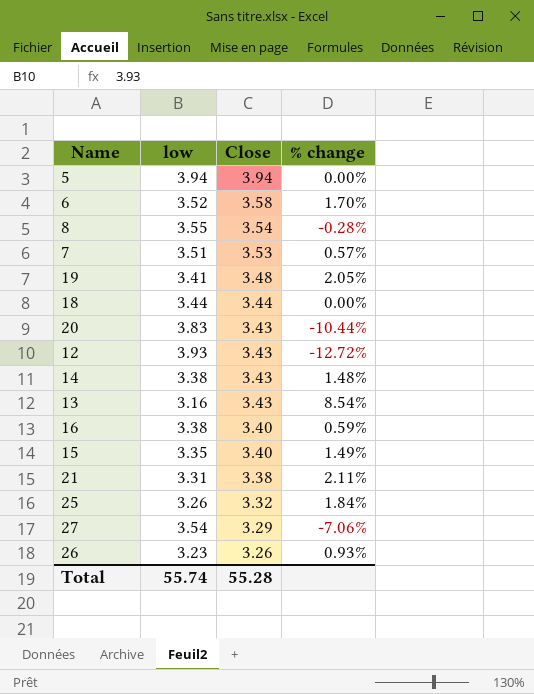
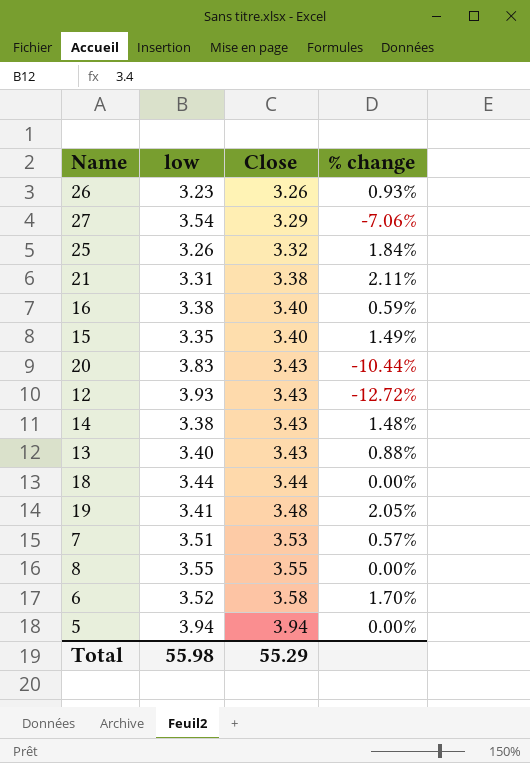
row order: Close descending -> Close ascending
13 | low: 3.16 -> 3.40
13 | % change: 8.54% -> 0.88%
8 | Close: 3.54 -> 3.55
8 | % change: -0.28% -> 0.00%
Total | low: 55.74 -> 55.98
Total | Close: 55.28 -> 55.29

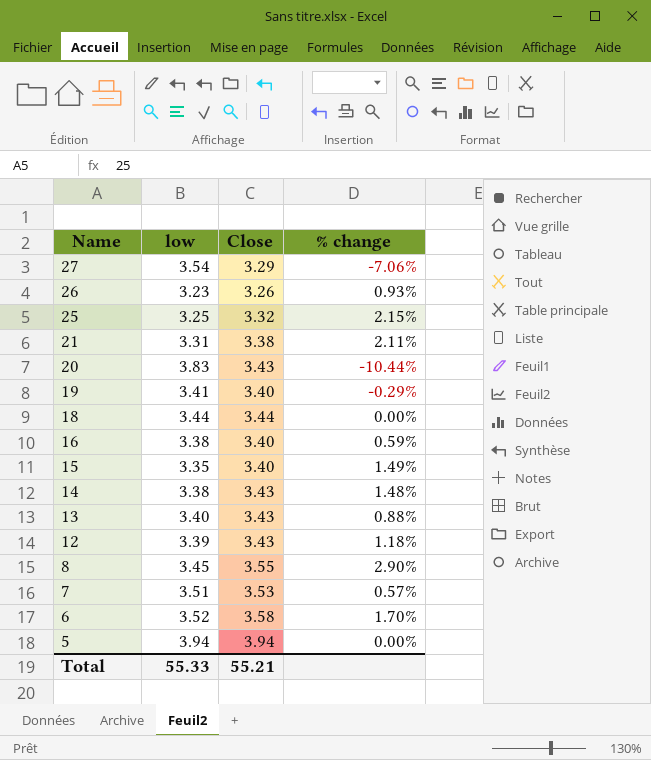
row order: Close ascending -> Name descending
25 | low: 3.26 -> 3.25
25 | % change: 1.84% -> 2.15%
19 | Close: 3.48 -> 3.40
19 | % change: 2.05% -> -0.29%
12 | low: 3.93 -> 3.39
12 | % change: -12.72% -> 1.18%
8 | low: 3.55 -> 3.45
8 | % change: 0.00% -> 2.90%
Total | low: 55.98 -> 55.33
Total | Close: 55.29 -> 55.21

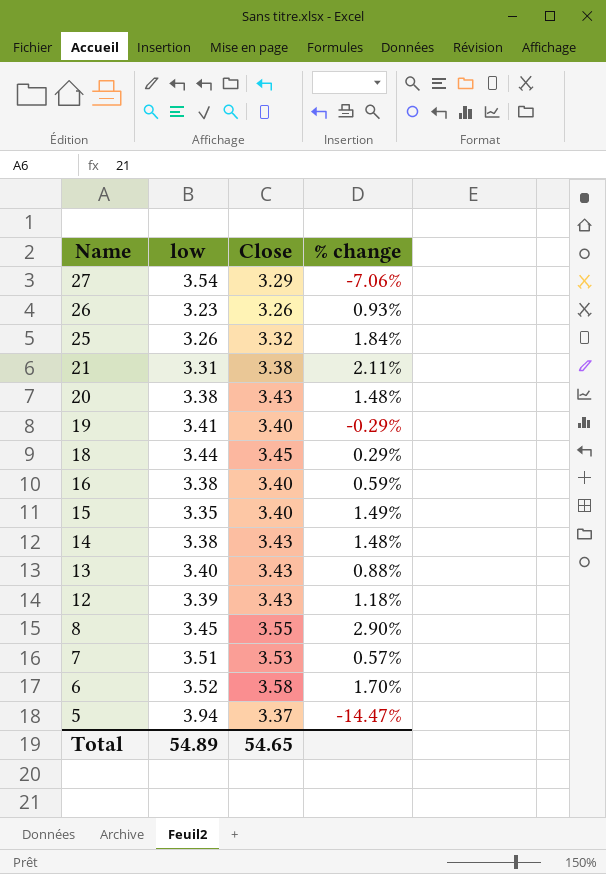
25 | low: 3.25 -> 3.26
25 | % change: 2.15% -> 1.84%
20 | low: 3.83 -> 3.38
20 | % change: -10.44% -> 1.48%
18 | Close: 3.44 -> 3.45
18 | % change: 0.00% -> 0.29%
5 | Close: 3.94 -> 3.37
5 | % change: 0.00% -> -14.47%
Total | low: 55.33 -> 54.89
Total | Close: 55.21 -> 54.65

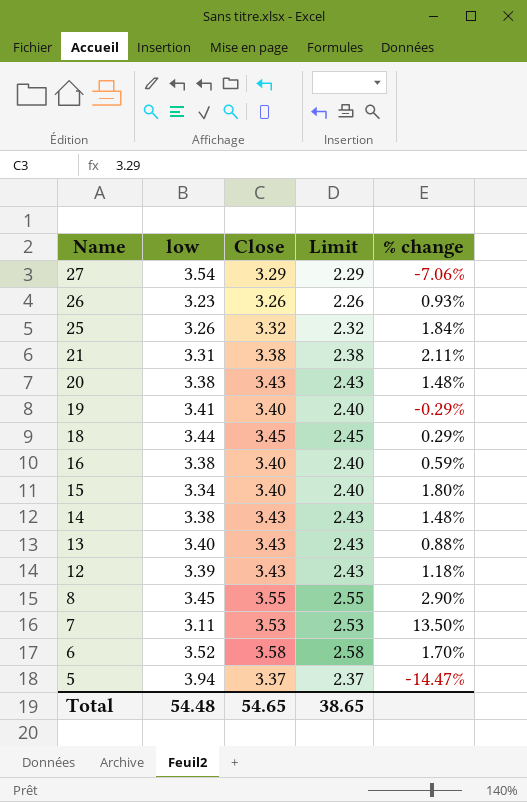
column Limit | formula: none -> [Close] - 1
15 | low: 3.35 -> 3.34
15 | % change: 1.49% -> 1.80%
7 | low: 3.51 -> 3.11
7 | % change: 0.57% -> 13.50%
Total | low: 54.89 -> 54.48

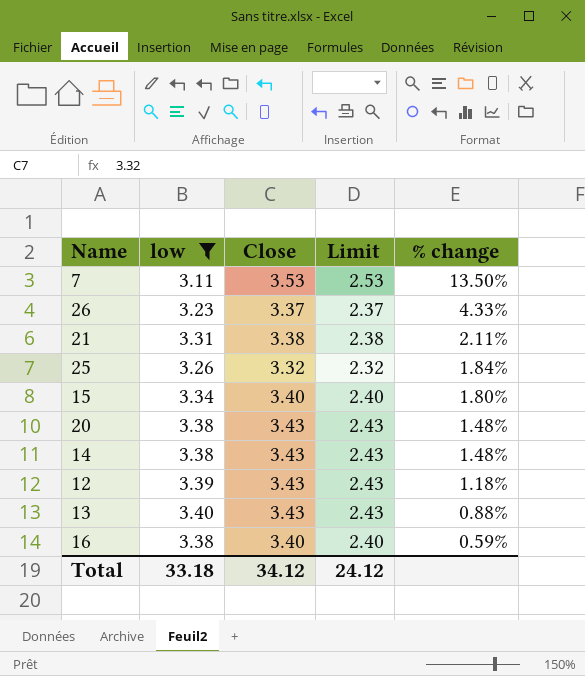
filter: none -> low <= 3.40
row order: Name descending -> % change descending
26 | Close: 3.26 -> 3.37
26 | Limit: 2.26 -> 2.37
26 | % change: 0.93% -> 4.33%
Total | low: 54.48 -> 33.18
Total | Close: 54.65 -> 34.12
Total | Limit: 38.65 -> 24.12

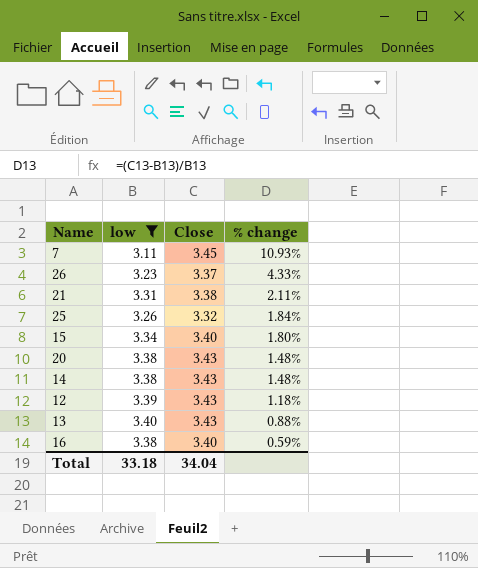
column Limit | formula: [Close] - 1 -> none
7 | Close: 3.53 -> 3.45
7 | % change: 13.50% -> 10.93%
Total | Close: 34.12 -> 34.04

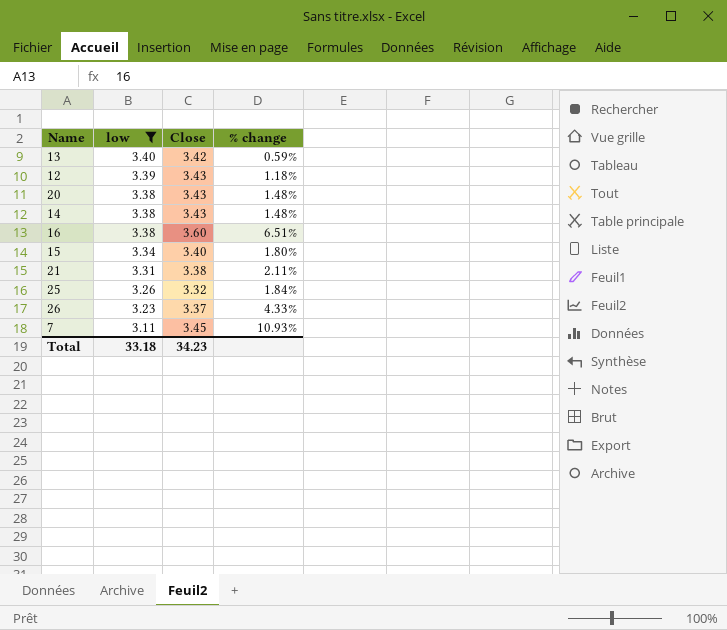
row order: % change descending -> low descending
13 | Close: 3.43 -> 3.42
13 | % change: 0.88% -> 0.59%
16 | Close: 3.40 -> 3.60
16 | % change: 0.59% -> 6.51%
Total | Close: 34.04 -> 34.23

